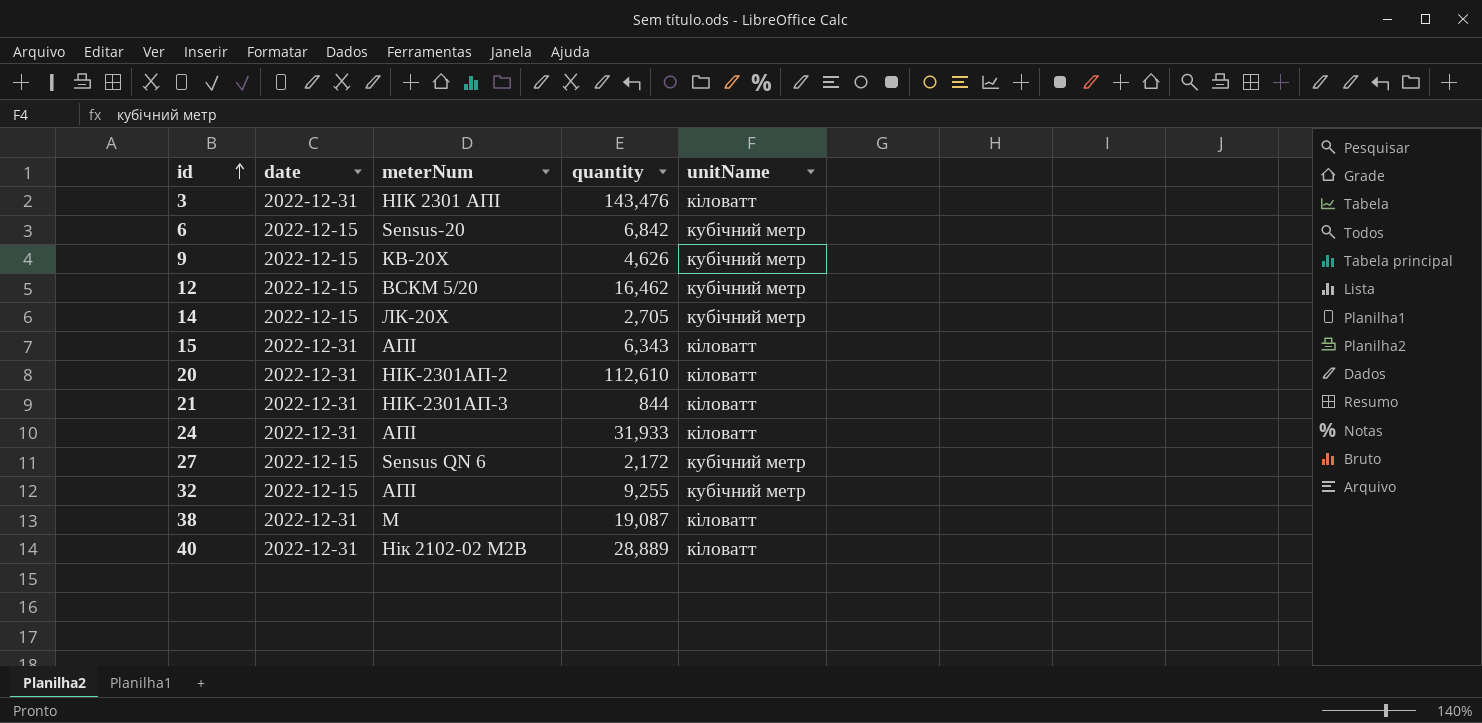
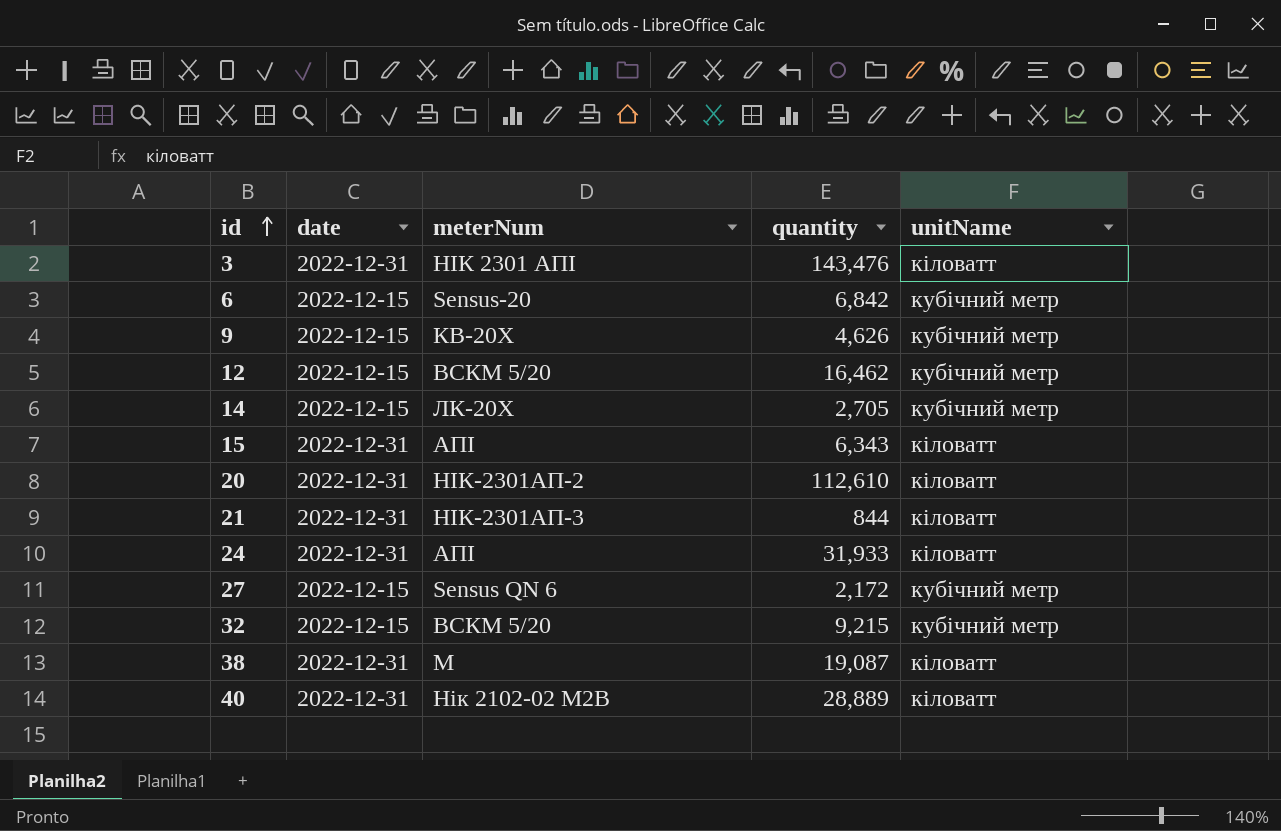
32 | meterNum: AПІ -> ВСКМ 5/20
32 | quantity: 9,255 -> 9,215

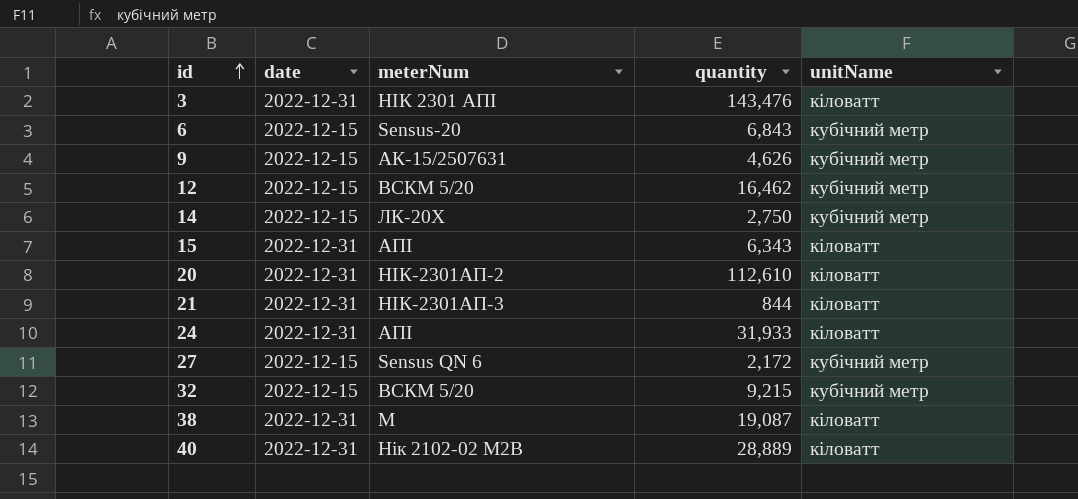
6 | quantity: 6,842 -> 6,843
9 | meterNum: КВ-20Х -> АК-15/2507631
14 | quantity: 2,705 -> 2,750

